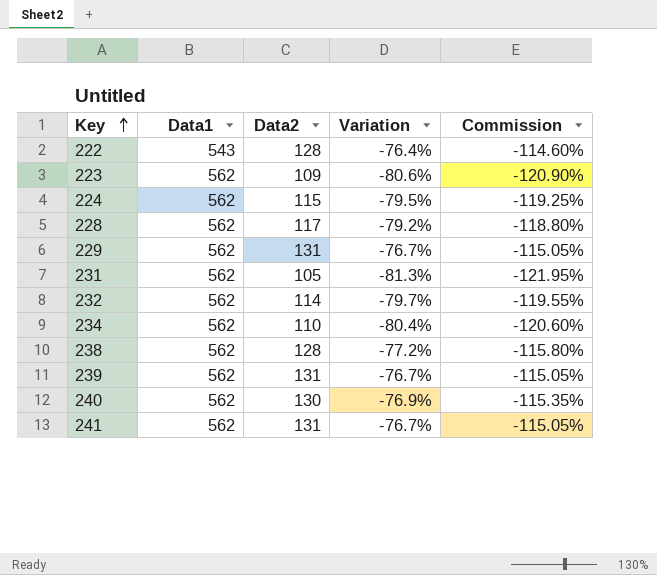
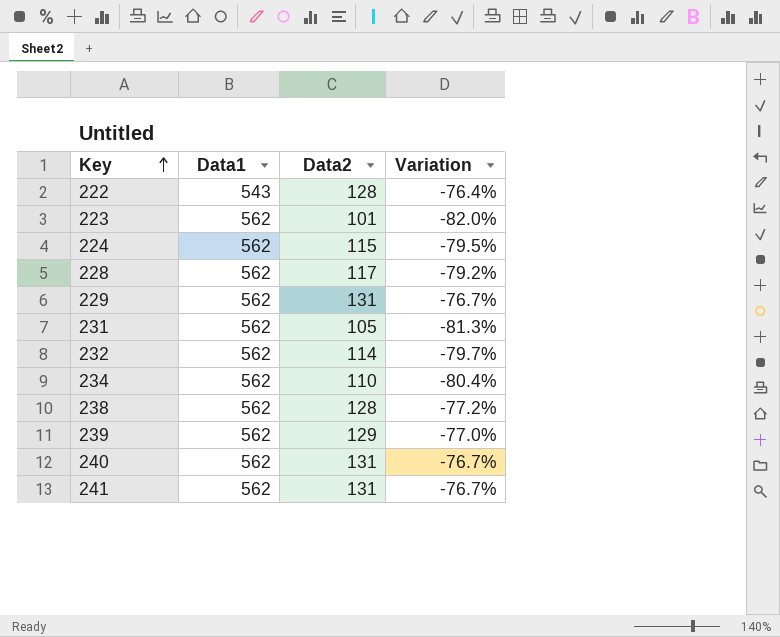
column Commission | formula: [Variation] * 1.5 -> none
223 | Data2: 109 -> 101
223 | Variation: -80.6% -> -82.0%
239 | Data2: 131 -> 129
239 | Variation: -76.7% -> -77.0%
240 | Data2: 130 -> 131
240 | Variation: -76.9% -> -76.7%

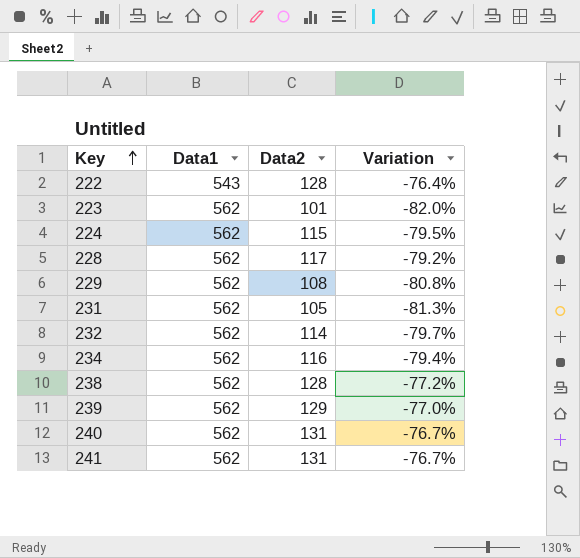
229 | Data2: 131 -> 108
229 | Variation: -76.7% -> -80.8%
234 | Data2: 110 -> 116
234 | Variation: -80.4% -> -79.4%

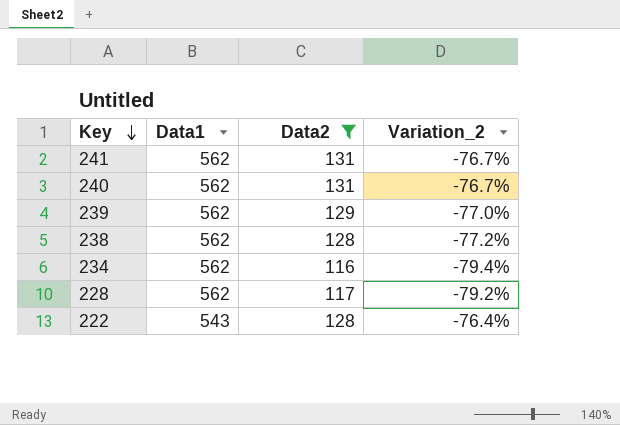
filter: none -> Data2 >= 116
row order: Key ascending -> Key descending
column name: Variation -> Variation_2

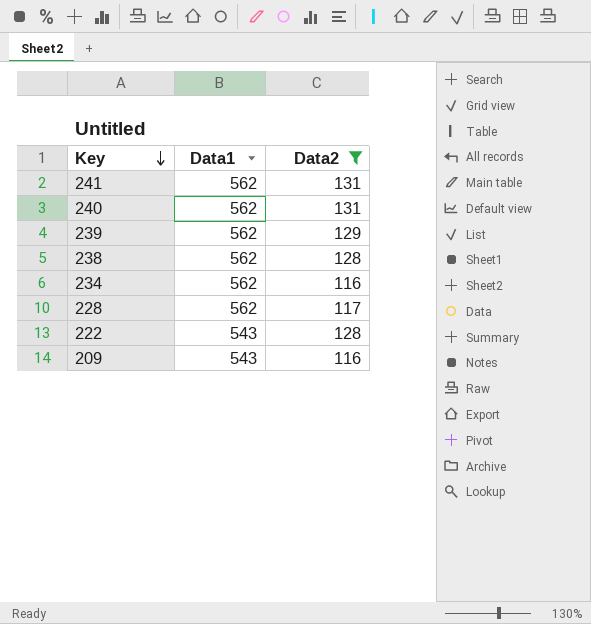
column Variation_2 | formula: ([Data2] - [Data1]) / [Data1] -> none
row 209: none -> 543 | 116

